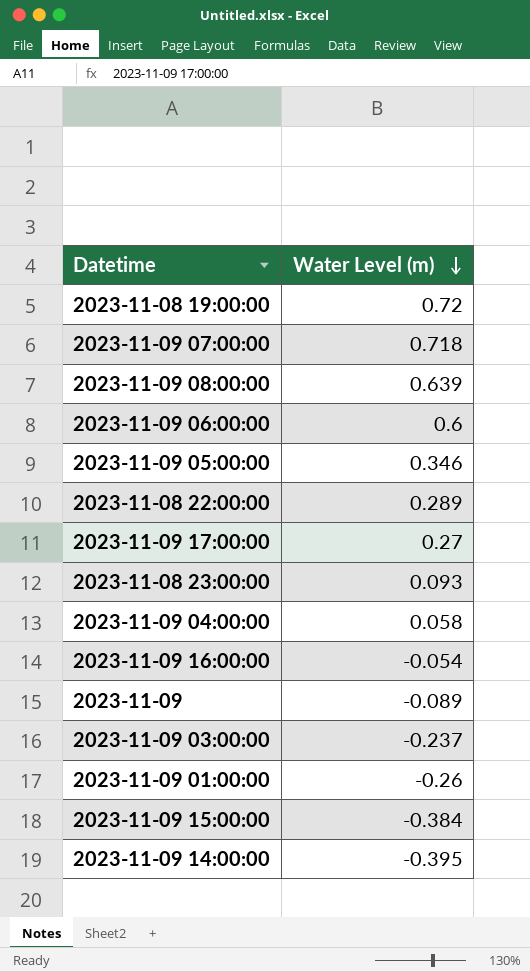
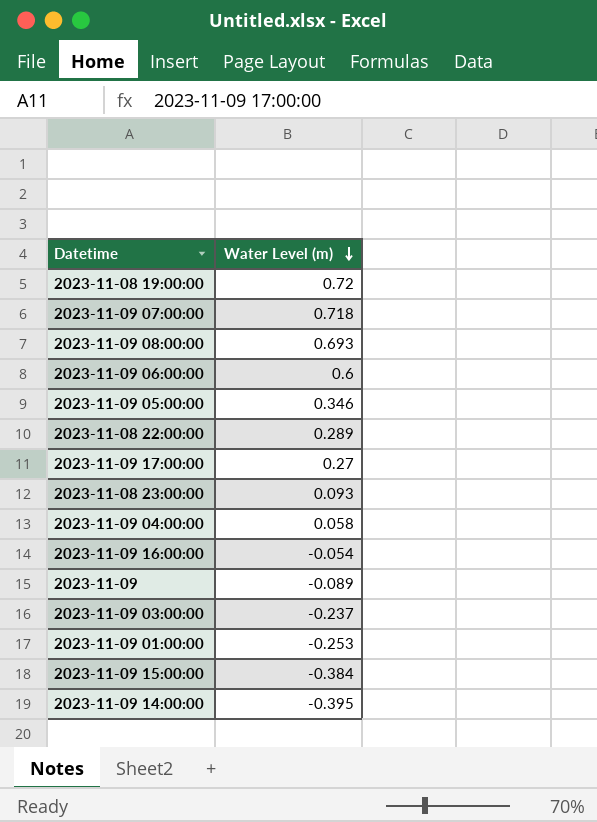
2023-11-09 08:00:00 | Water Level (m): 0.639 -> 0.693
2023-11-09 01:00:00 | Water Level (m): -0.26 -> -0.253

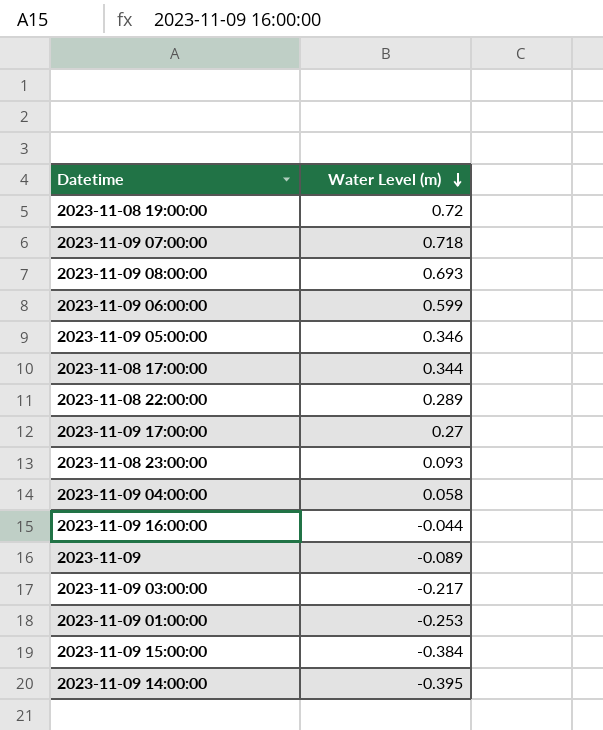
2023-11-09 06:00:00 | Water Level (m): 0.6 -> 0.599
row 2023-11-08 17:00:00: none -> 0.344
2023-11-09 16:00:00 | Water Level (m): -0.054 -> -0.044
2023-11-09 03:00:00 | Water Level (m): -0.237 -> -0.217

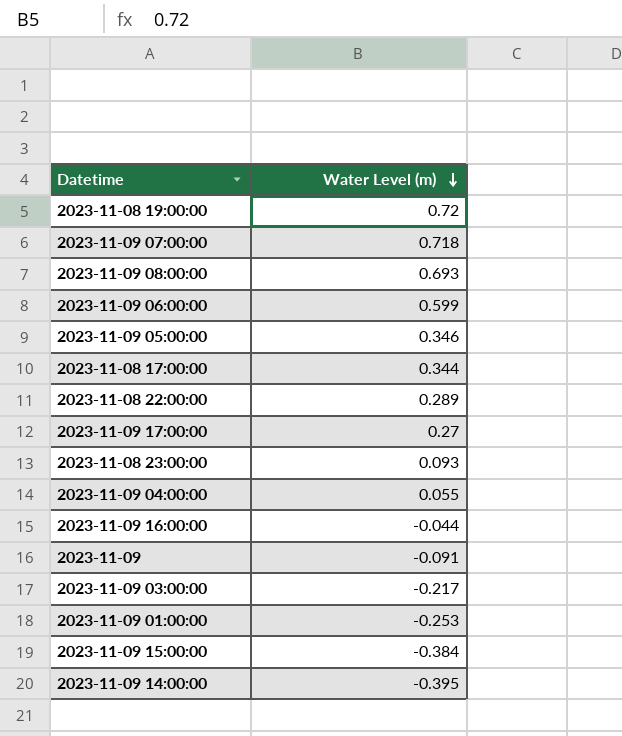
2023-11-09 04:00:00 | Water Level (m): 0.058 -> 0.055
2023-11-09 | Water Level (m): -0.089 -> -0.091

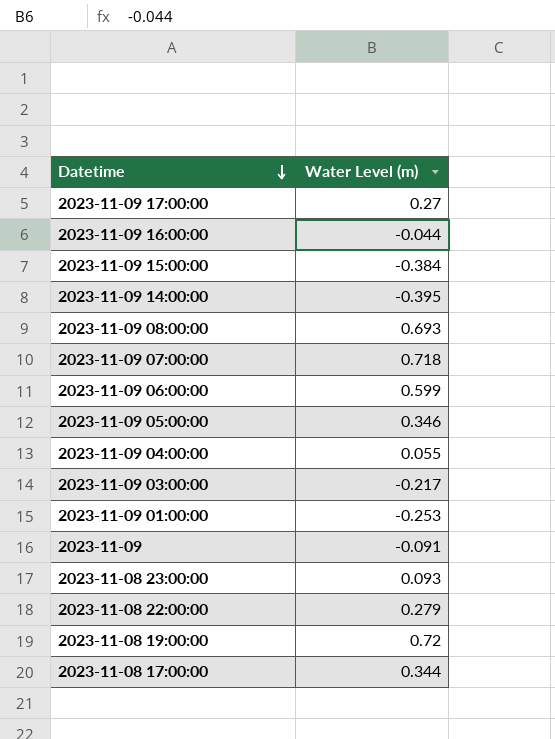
row order: Water Level (m) descending -> Datetime descending
2023-11-08 22:00:00 | Water Level (m): 0.289 -> 0.279

